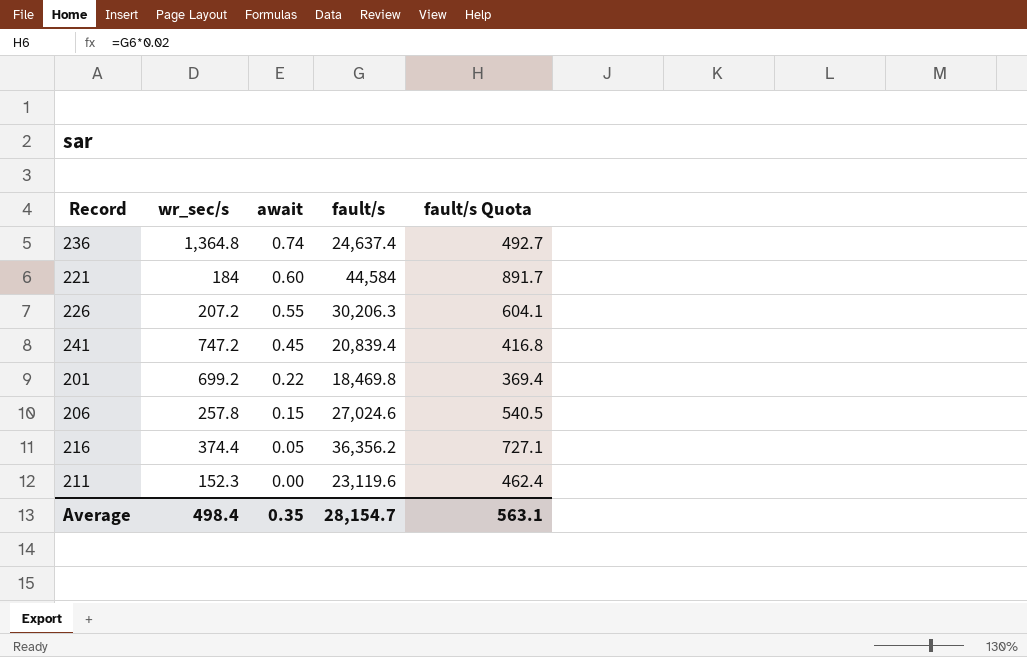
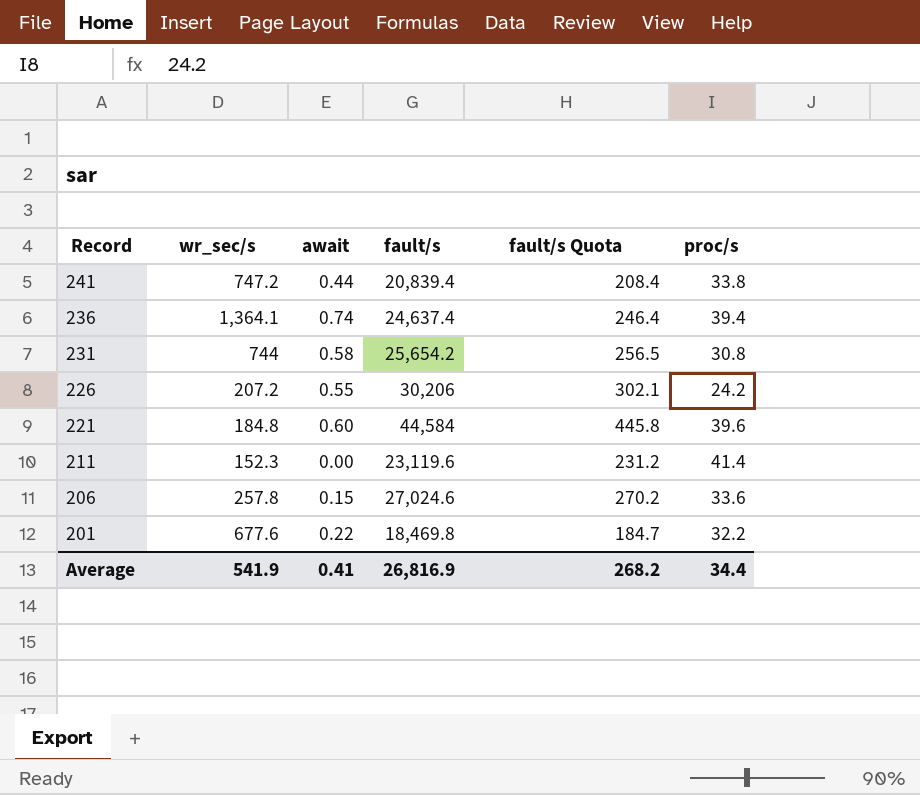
row order: await descending -> Record descending
column fault/s Quota | formula: [fault/s] * 0.02 -> [fault/s] * 0.01
column proc/s | position: none -> 6
row 216: 374.4 | 0.05 | 36,356.2 | 727.1 -> none
241 | await: 0.45 -> 0.44
236 | wr_sec/s: 1,364.8 -> 1,364.1
row 231: none -> 744 | 0.58 | 25,654.2 | 256.5 | 30.8
226 | fault/s: 30,206.3 -> 30,206
221 | wr_sec/s: 184 -> 184.8
201 | wr_sec/s: 699.2 -> 677.6
Average | wr_sec/s: 498.4 -> 541.9
Average | await: 0.35 -> 0.41
Average | fault/s: 28,154.7 -> 26,816.9
Average | fault/s Quota: 563.1 -> 268.2

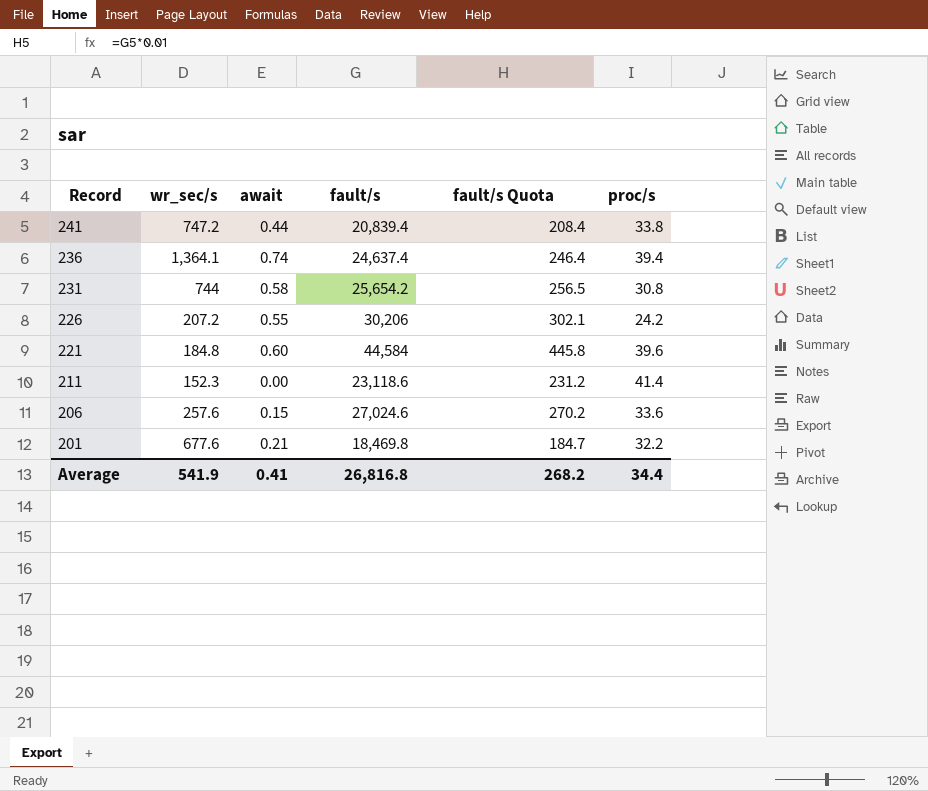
211 | fault/s: 23,119.6 -> 23,118.6
206 | wr_sec/s: 257.8 -> 257.6
201 | await: 0.22 -> 0.21
Average | fault/s: 26,816.9 -> 26,816.8

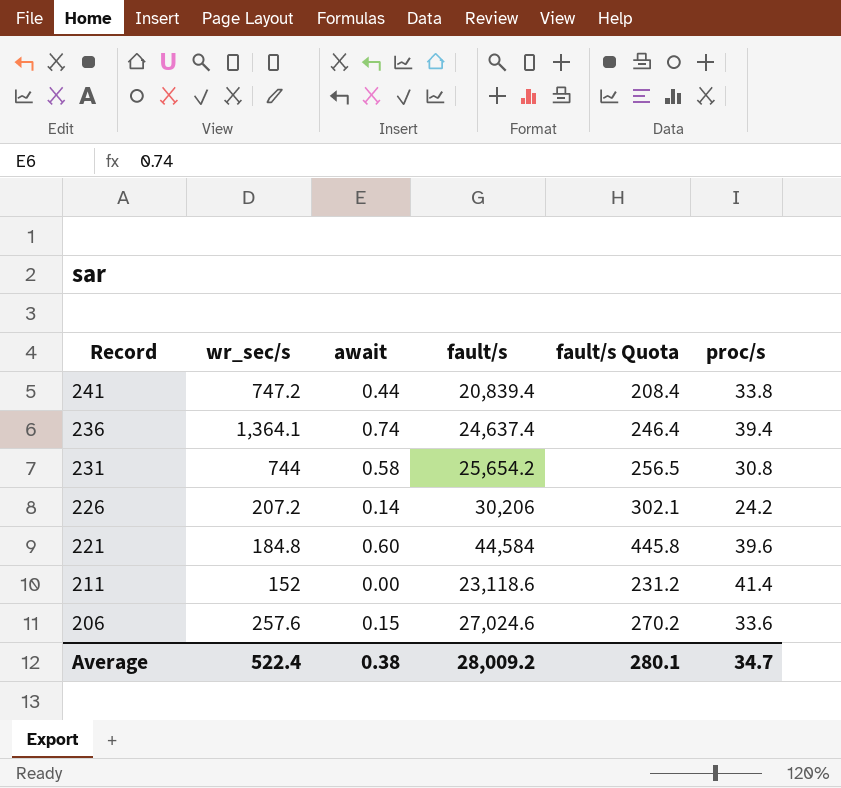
row 201: 677.6 | 0.21 | 18,469.8 | 184.7 | 32.2 -> none
226 | await: 0.55 -> 0.14
211 | wr_sec/s: 152.3 -> 152
Average | wr_sec/s: 541.9 -> 522.4
Average | await: 0.41 -> 0.38
Average | fault/s: 26,816.8 -> 28,009.2
Average | fault/s Quota: 268.2 -> 280.1
Average | proc/s: 34.4 -> 34.7

